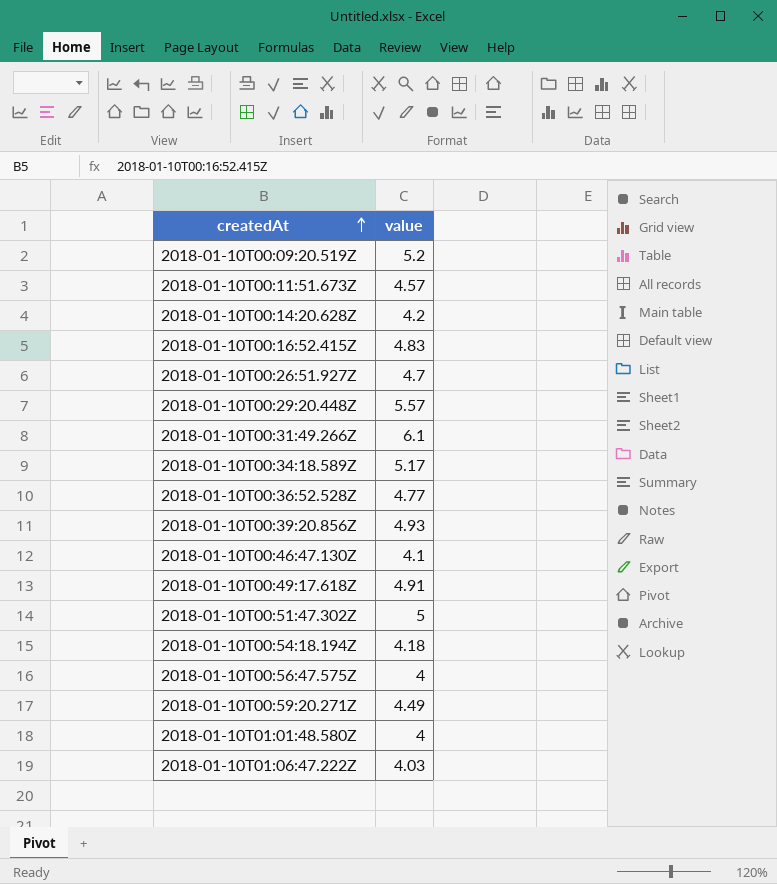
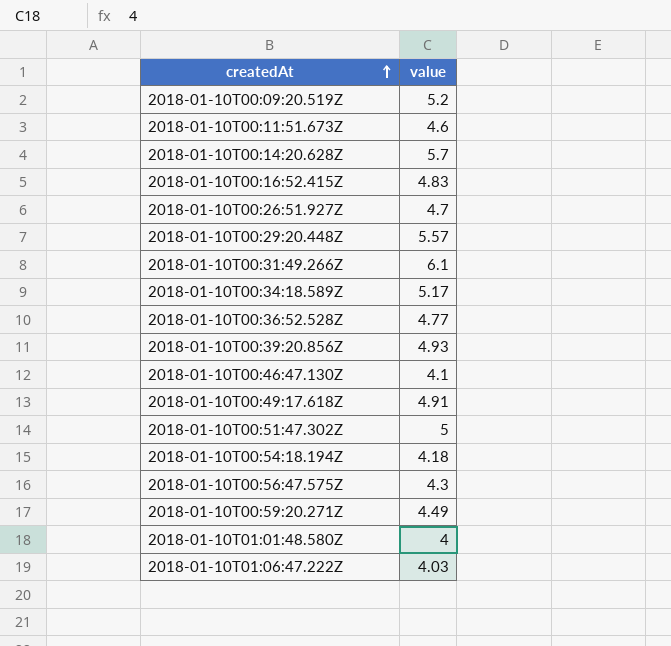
2018-01-10T00:11:51.673Z | value: 4.57 -> 4.6
2018-01-10T00:14:20.628Z | value: 4.2 -> 5.7
2018-01-10T00:56:47.575Z | value: 4 -> 4.3

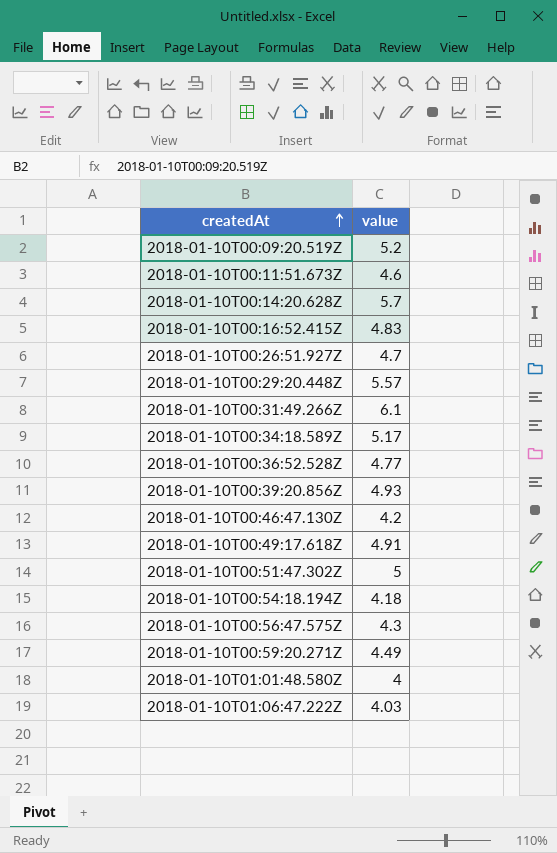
2018-01-10T00:46:47.130Z | value: 4.1 -> 4.2

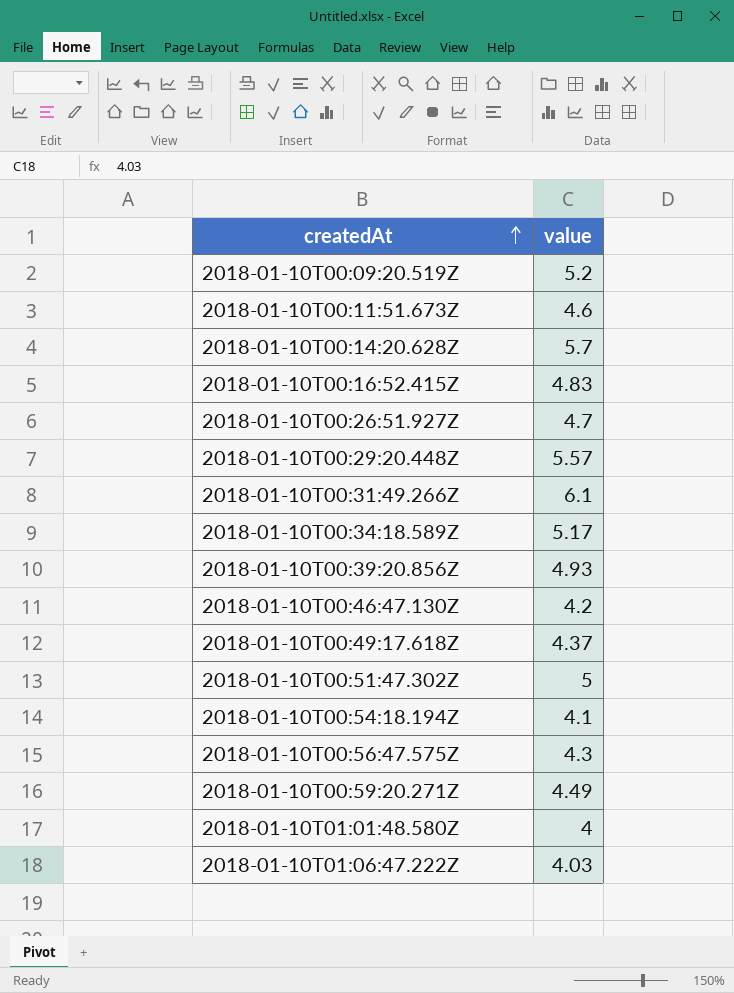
row 2018-01-10T00:36:52.528Z: 4.77 -> none
2018-01-10T00:49:17.618Z | value: 4.91 -> 4.37
2018-01-10T00:54:18.194Z | value: 4.18 -> 4.1

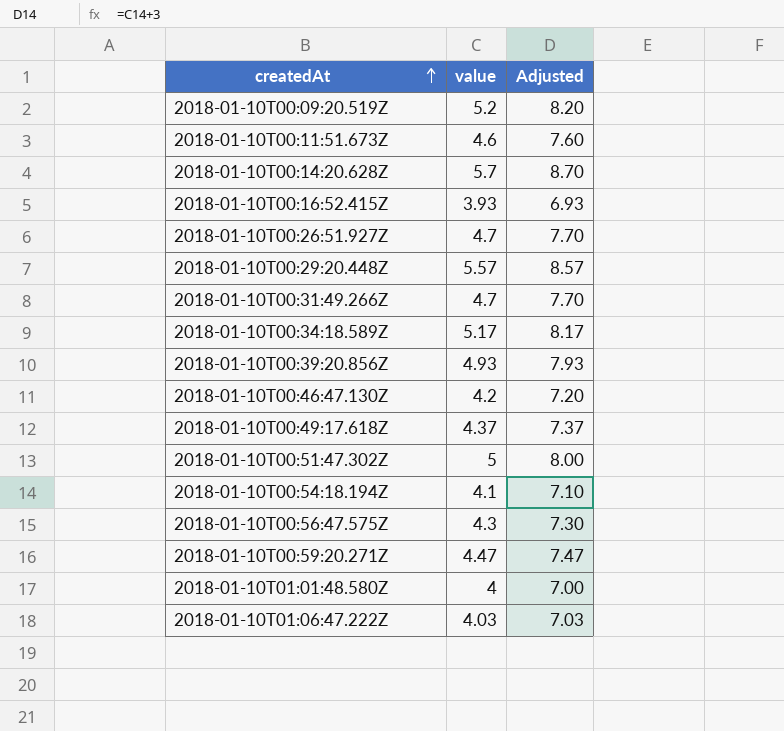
column Adjusted | formula: none -> [value] + 3
2018-01-10T00:16:52.415Z | value: 4.83 -> 3.93
2018-01-10T00:31:49.266Z | value: 6.1 -> 4.7
2018-01-10T00:59:20.271Z | value: 4.49 -> 4.47

